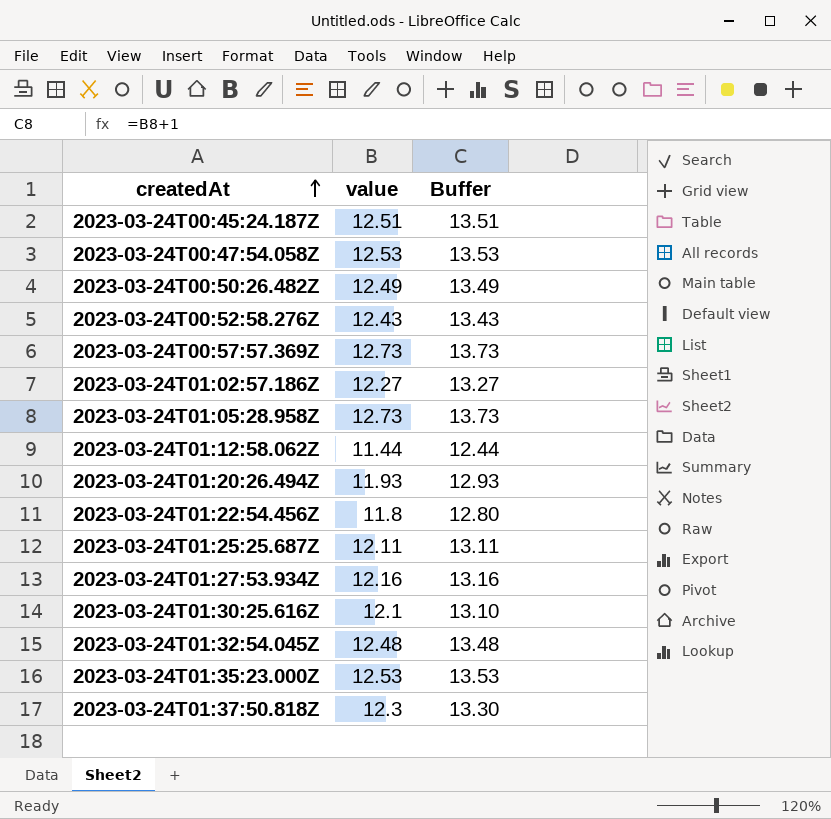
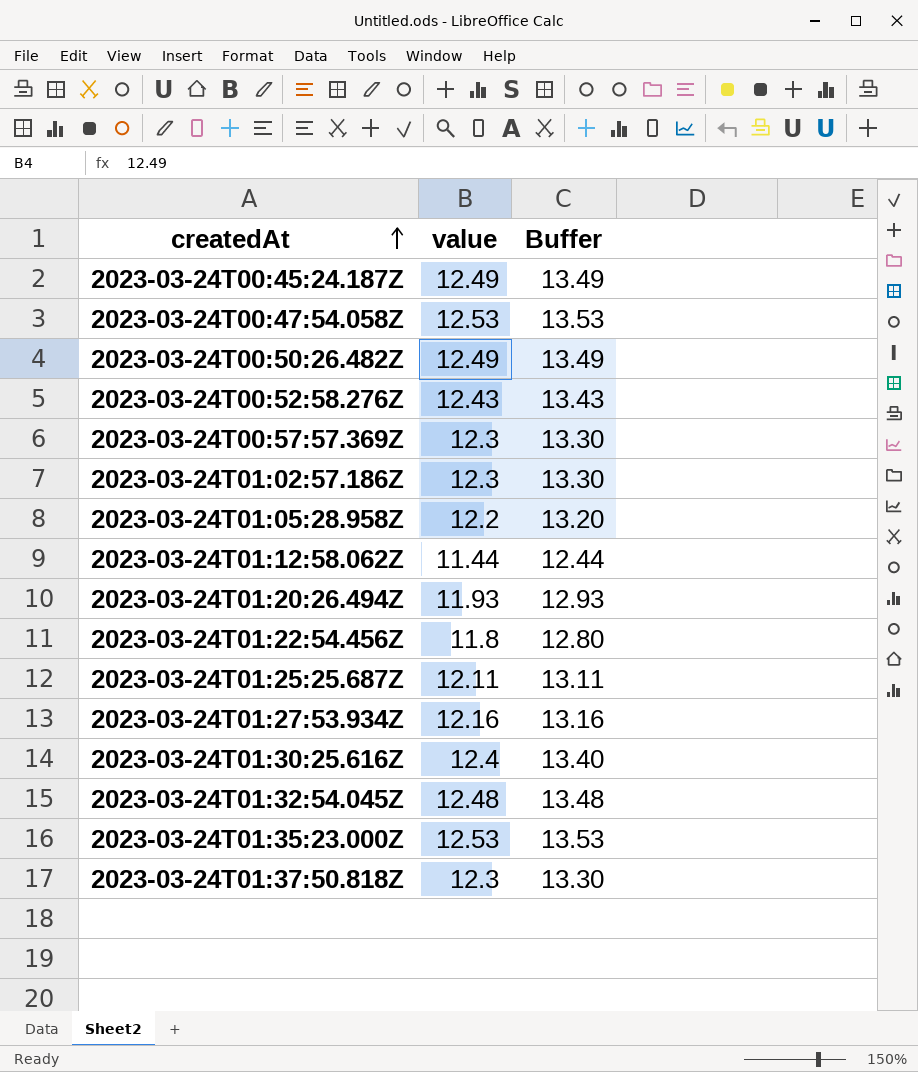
2023-03-24T00:45:24.187Z | value: 12.51 -> 12.49
2023-03-24T00:45:24.187Z | Buffer: 13.51 -> 13.49
2023-03-24T00:57:57.369Z | value: 12.73 -> 12.3
2023-03-24T00:57:57.369Z | Buffer: 13.73 -> 13.30
2023-03-24T01:02:57.186Z | value: 12.27 -> 12.3
2023-03-24T01:02:57.186Z | Buffer: 13.27 -> 13.30
2023-03-24T01:05:28.958Z | value: 12.73 -> 12.2
2023-03-24T01:05:28.958Z | Buffer: 13.73 -> 13.20
2023-03-24T01:30:25.616Z | value: 12.1 -> 12.4
2023-03-24T01:30:25.616Z | Buffer: 13.10 -> 13.40

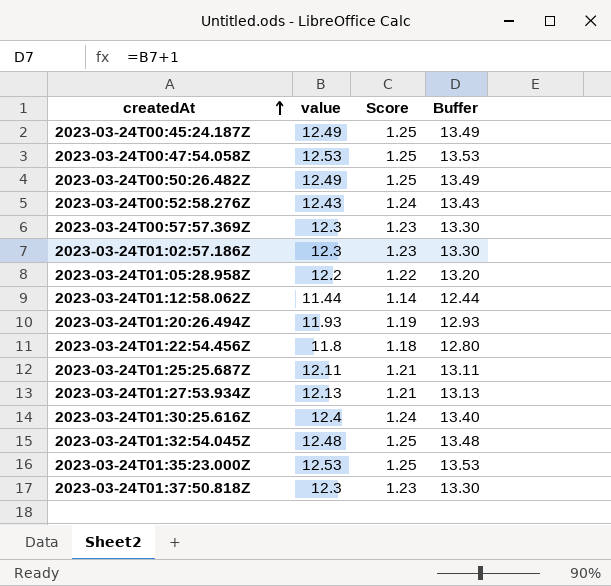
column Score | formula: none -> [value] * 0.1
2023-03-24T01:27:53.934Z | value: 12.16 -> 12.13
2023-03-24T01:27:53.934Z | Buffer: 13.16 -> 13.13

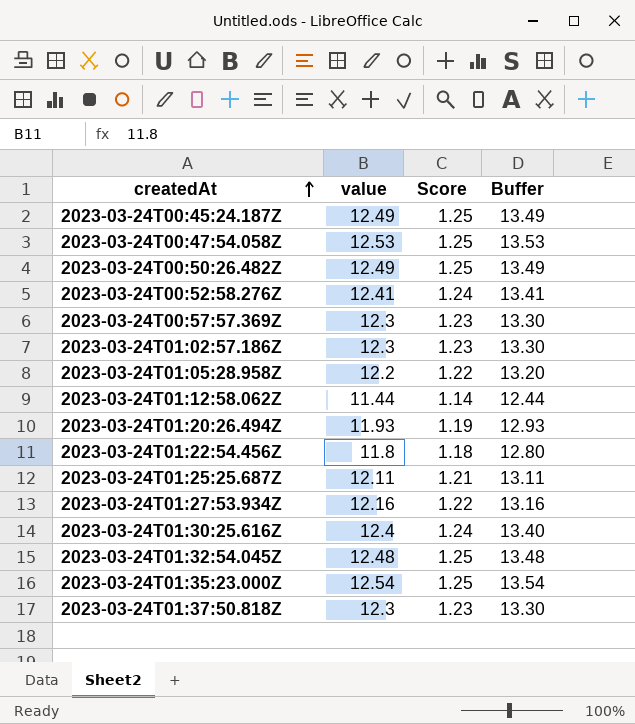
2023-03-24T00:52:58.276Z | value: 12.43 -> 12.41
2023-03-24T00:52:58.276Z | Buffer: 13.43 -> 13.41
2023-03-24T01:27:53.934Z | value: 12.13 -> 12.16
2023-03-24T01:27:53.934Z | Score: 1.21 -> 1.22
2023-03-24T01:27:53.934Z | Buffer: 13.13 -> 13.16
2023-03-24T01:35:23.000Z | value: 12.53 -> 12.54
2023-03-24T01:35:23.000Z | Buffer: 13.53 -> 13.54

